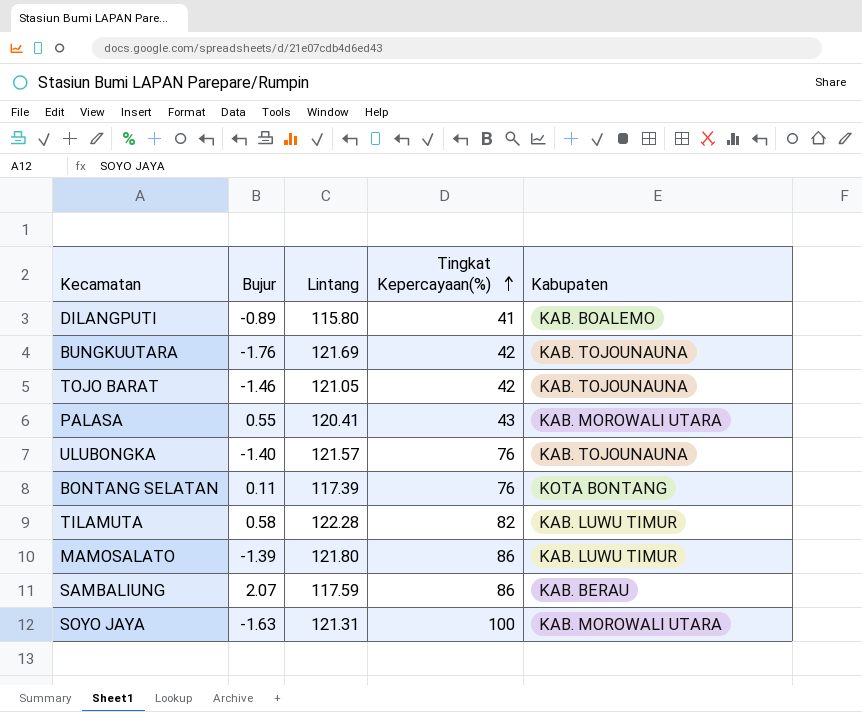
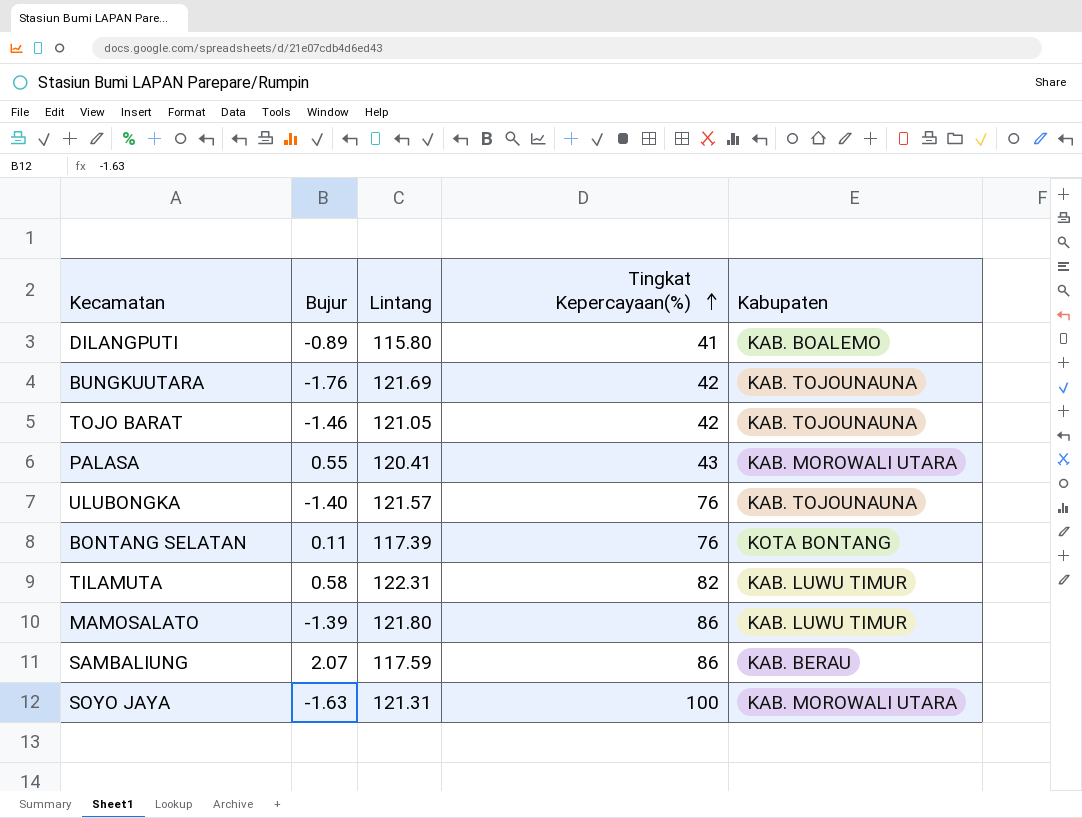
TILAMUTA | Lintang: 122.28 -> 122.31

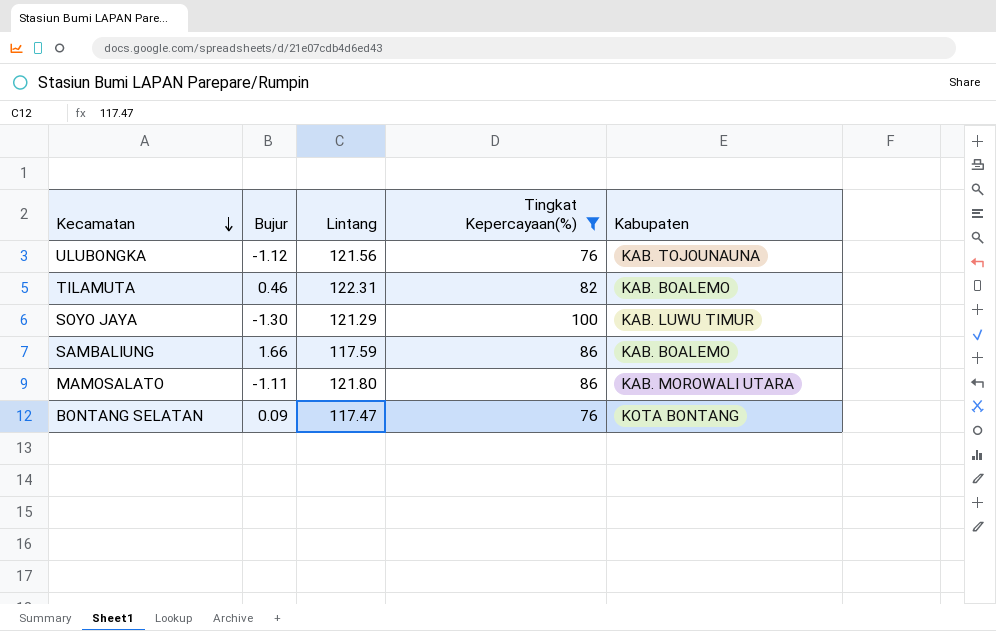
filter: none -> Tingkat Kepercayaan(%) >= 76
row order: Tingkat Kepercayaan(%) ascending -> Kecamatan descending
ULUBONGKA | Bujur: -1.40 -> -1.12
ULUBONGKA | Lintang: 121.57 -> 121.56
TILAMUTA | Bujur: 0.58 -> 0.46
TILAMUTA | Kabupaten: KAB. LUWU TIMUR -> KAB. BOALEMO
SOYO JAYA | Bujur: -1.63 -> -1.30
SOYO JAYA | Lintang: 121.31 -> 121.29
SOYO JAYA | Kabupaten: KAB. MOROWALI UTARA -> KAB. LUWU TIMUR
SAMBALIUNG | Bujur: 2.07 -> 1.66
SAMBALIUNG | Kabupaten: KAB. BERAU -> KAB. BOALEMO
MAMOSALATO | Bujur: -1.39 -> -1.11
MAMOSALATO | Kabupaten: KAB. LUWU TIMUR -> KAB. MOROWALI UTARA
BONTANG SELATAN | Bujur: 0.11 -> 0.09
BONTANG SELATAN | Lintang: 117.39 -> 117.47

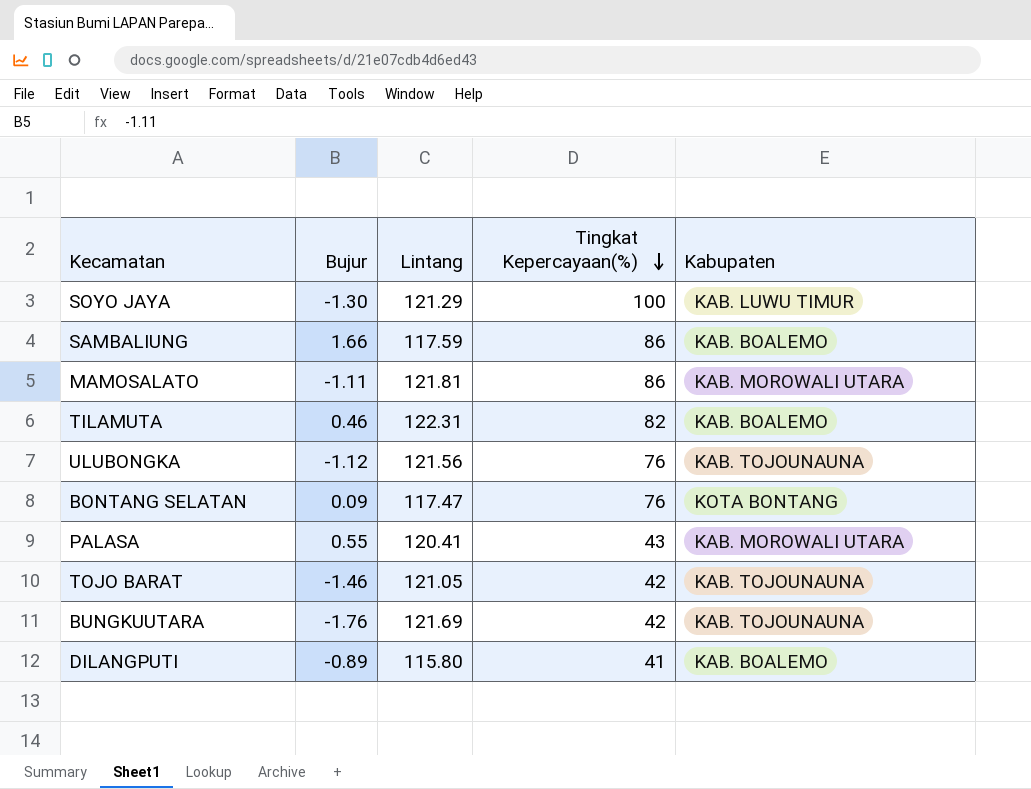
filter: Tingkat Kepercayaan(%) >= 76 -> none
row order: Kecamatan descending -> Tingkat Kepercayaan(%) descending
MAMOSALATO | Lintang: 121.80 -> 121.81

